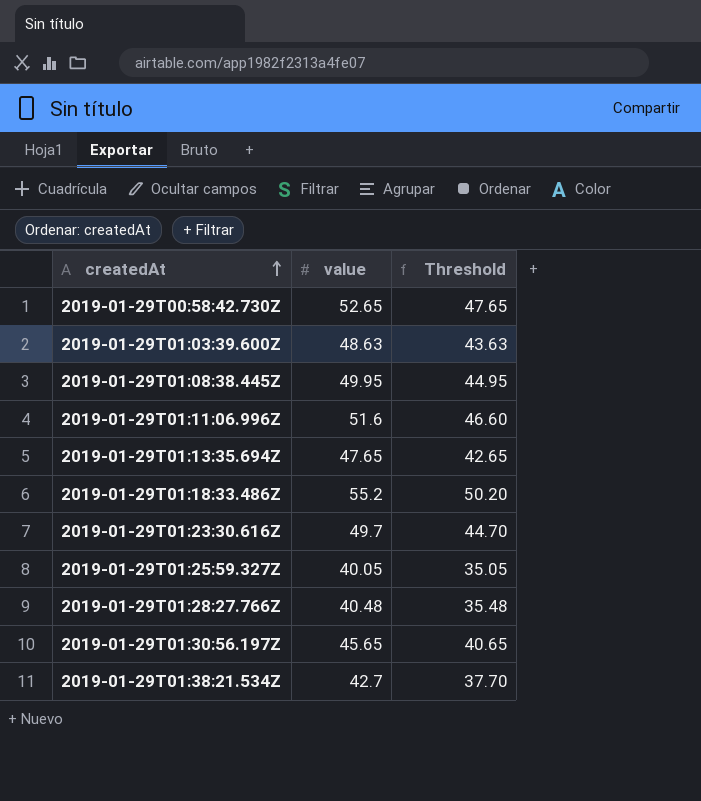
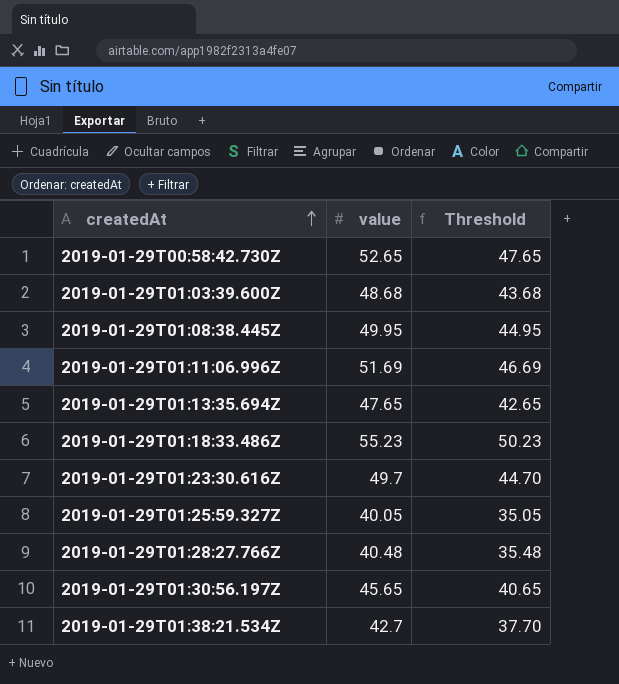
2019-01-29T01:03:39.600Z | value: 48.63 -> 48.68
2019-01-29T01:03:39.600Z | Threshold: 43.63 -> 43.68
2019-01-29T01:11:06.996Z | value: 51.6 -> 51.69
2019-01-29T01:11:06.996Z | Threshold: 46.60 -> 46.69
2019-01-29T01:18:33.486Z | value: 55.2 -> 55.23
2019-01-29T01:18:33.486Z | Threshold: 50.20 -> 50.23

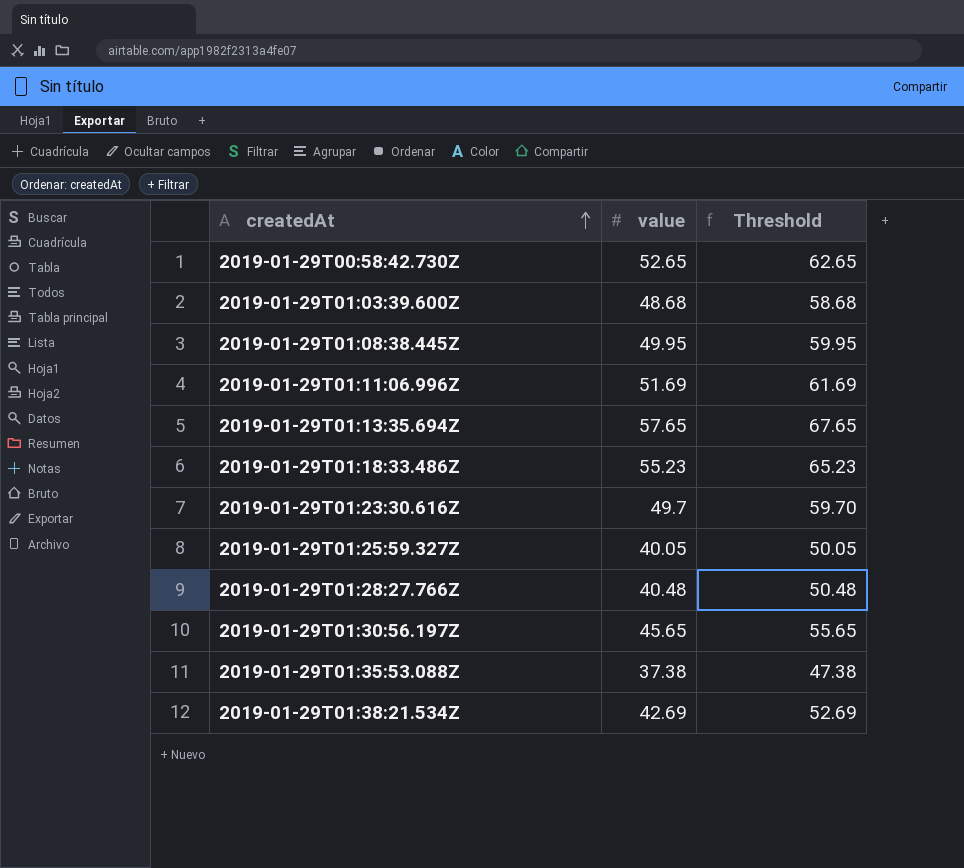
column Threshold | formula: [value] - 5 -> [value] + 10
2019-01-29T01:13:35.694Z | value: 47.65 -> 57.65
row 2019-01-29T01:35:53.088Z: none -> 37.38 | 47.38
2019-01-29T01:38:21.534Z | value: 42.7 -> 42.69

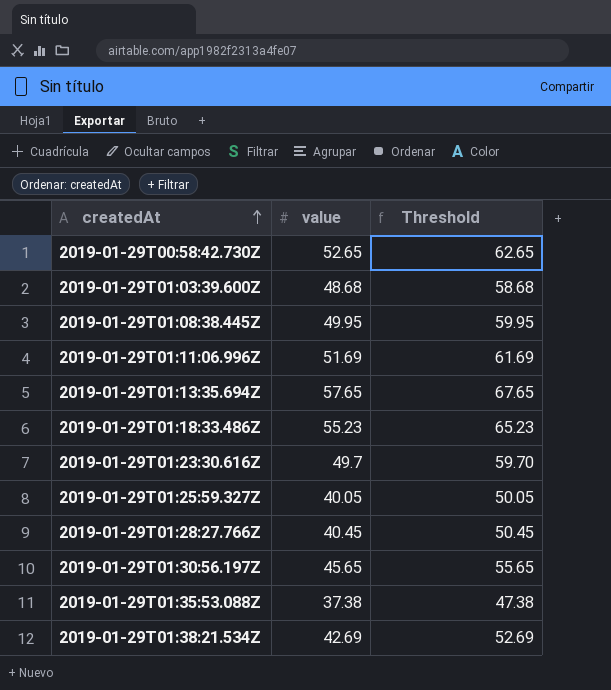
2019-01-29T01:28:27.766Z | value: 40.48 -> 40.45
2019-01-29T01:28:27.766Z | Threshold: 50.48 -> 50.45

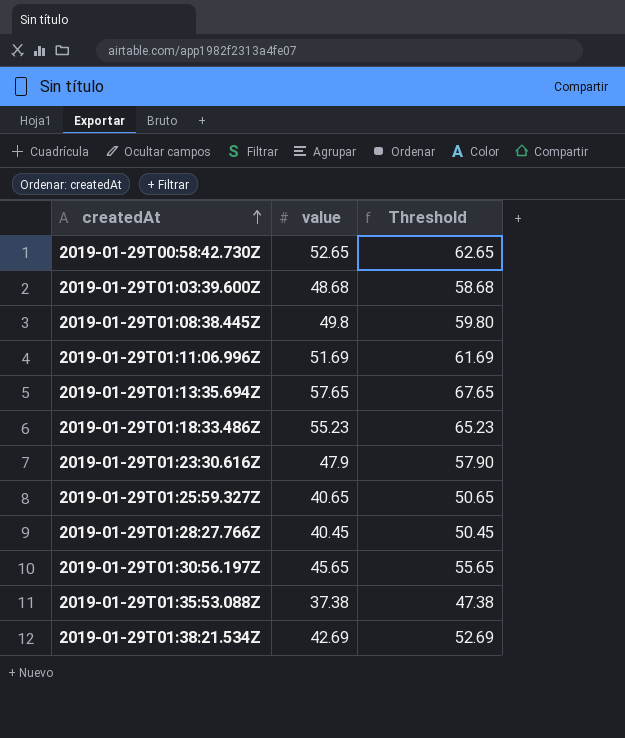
2019-01-29T01:08:38.445Z | value: 49.95 -> 49.8
2019-01-29T01:08:38.445Z | Threshold: 59.95 -> 59.80
2019-01-29T01:23:30.616Z | value: 49.7 -> 47.9
2019-01-29T01:23:30.616Z | Threshold: 59.70 -> 57.90
2019-01-29T01:25:59.327Z | value: 40.05 -> 40.65
2019-01-29T01:25:59.327Z | Threshold: 50.05 -> 50.65

